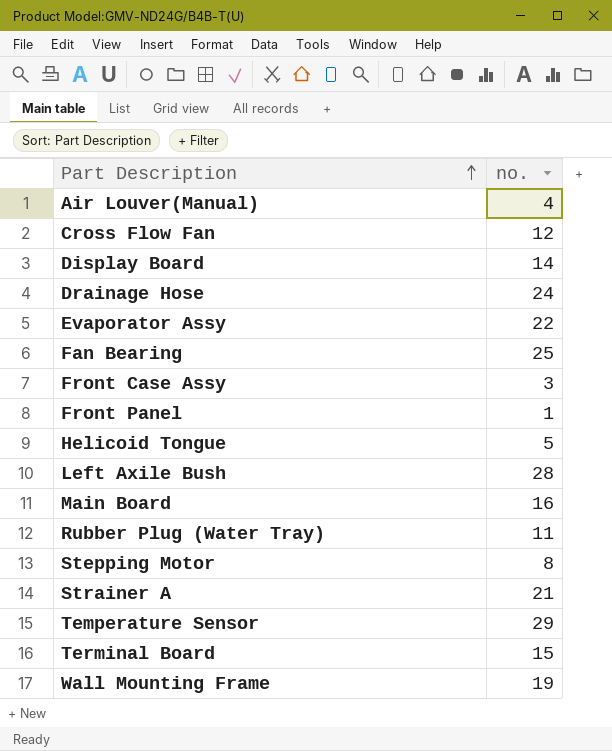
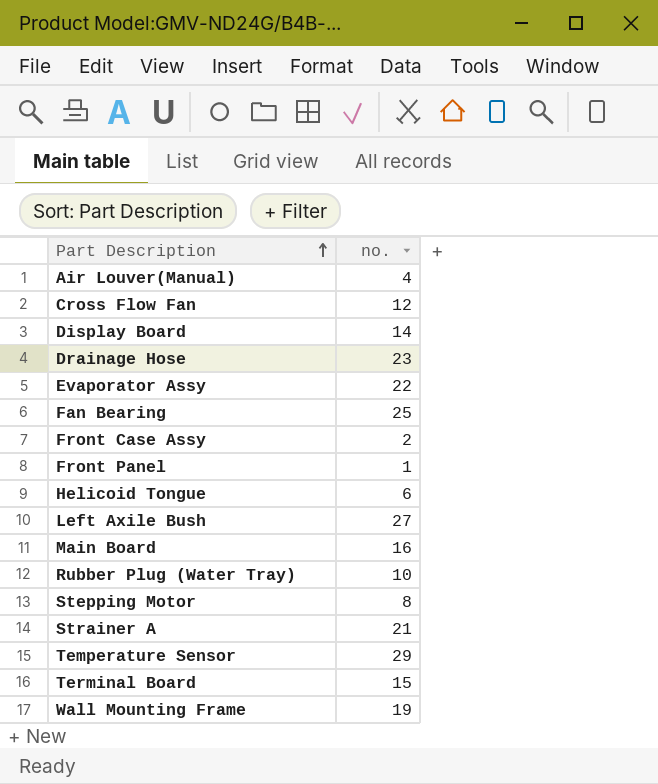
Drainage Hose | no.: 24 -> 23
Front Case Assy | no.: 3 -> 2
Helicoid Tongue | no.: 5 -> 6
Left Axile Bush | no.: 28 -> 27
Rubber Plug (Water Tray) | no.: 11 -> 10

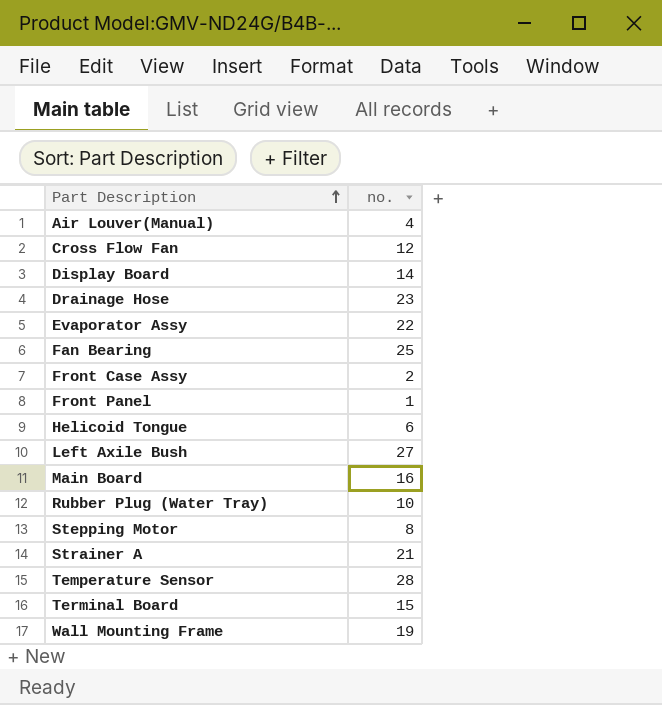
Temperature Sensor | no.: 29 -> 28

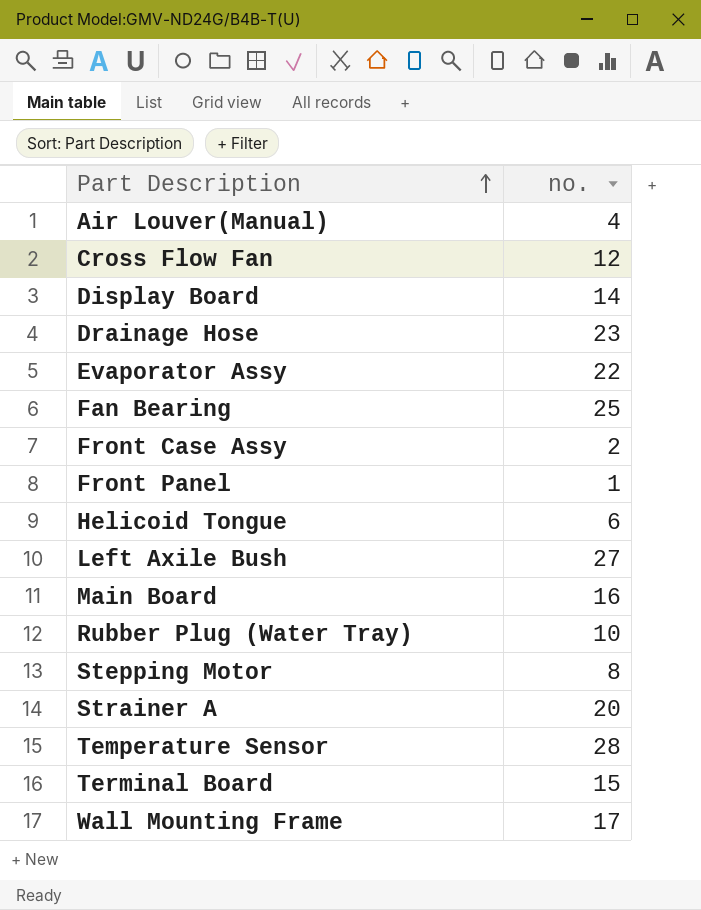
Strainer A | no.: 21 -> 20
Wall Mounting Frame | no.: 19 -> 17

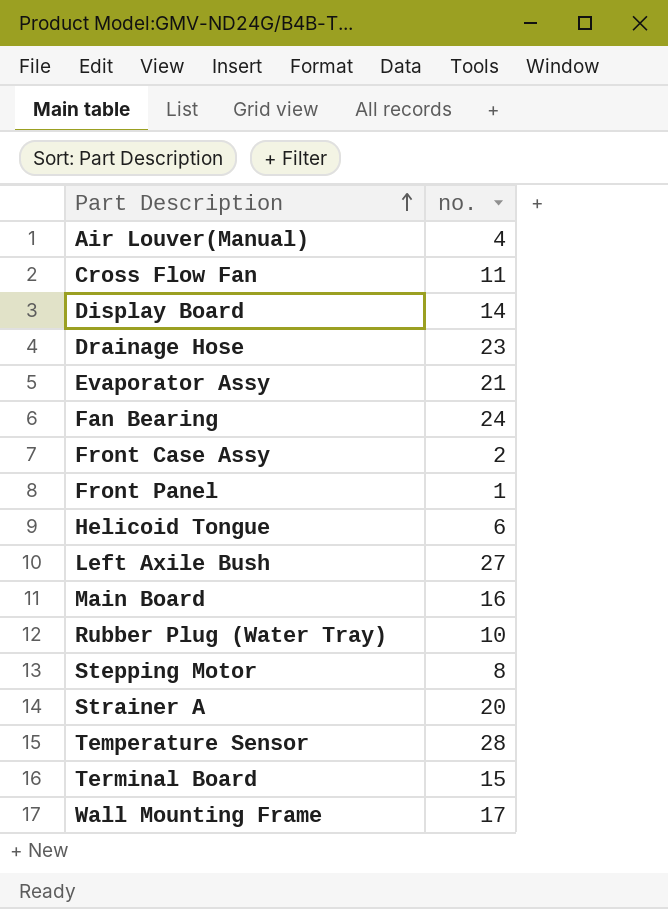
Cross Flow Fan | no.: 12 -> 11
Evaporator Assy | no.: 22 -> 21
Fan Bearing | no.: 25 -> 24

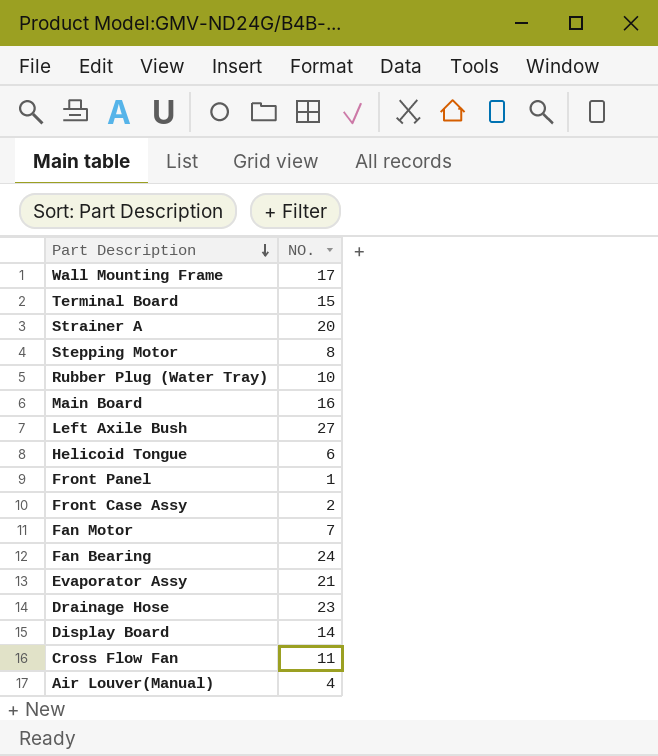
row order: Part Description ascending -> Part Description descending
column name: no. -> NO.
row Temperature Sensor: 28 -> none
row Fan Motor: none -> 7

